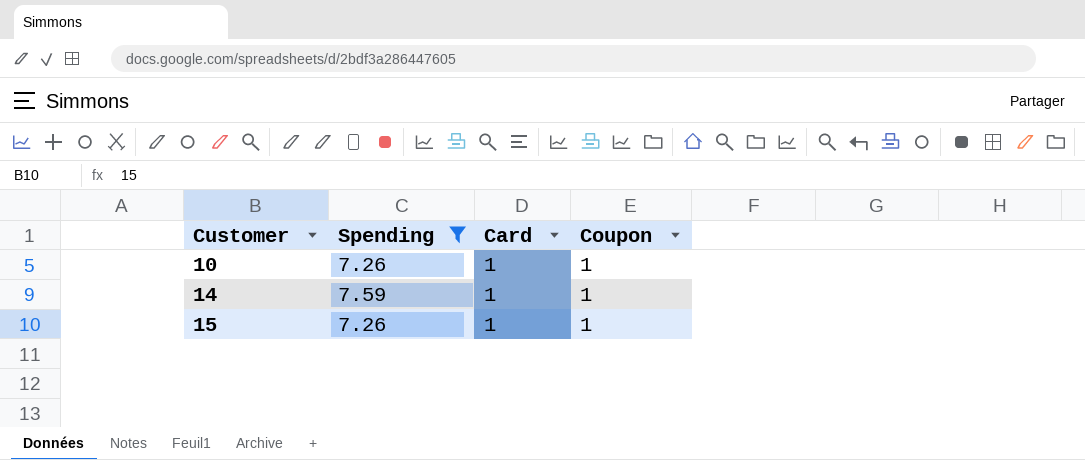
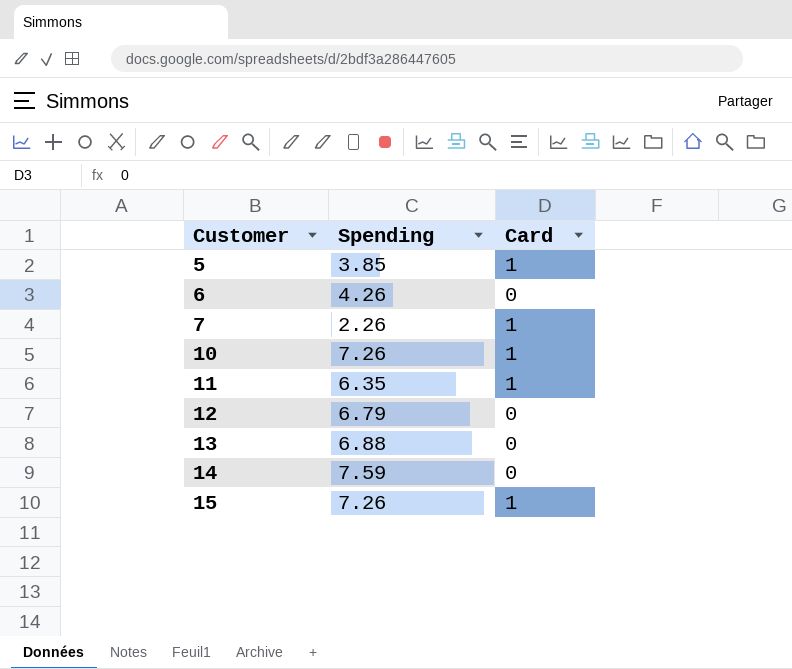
filter: Spending >= 7.26 -> none
column Coupon | position: 4 -> none
14 | Card: 1 -> 0

